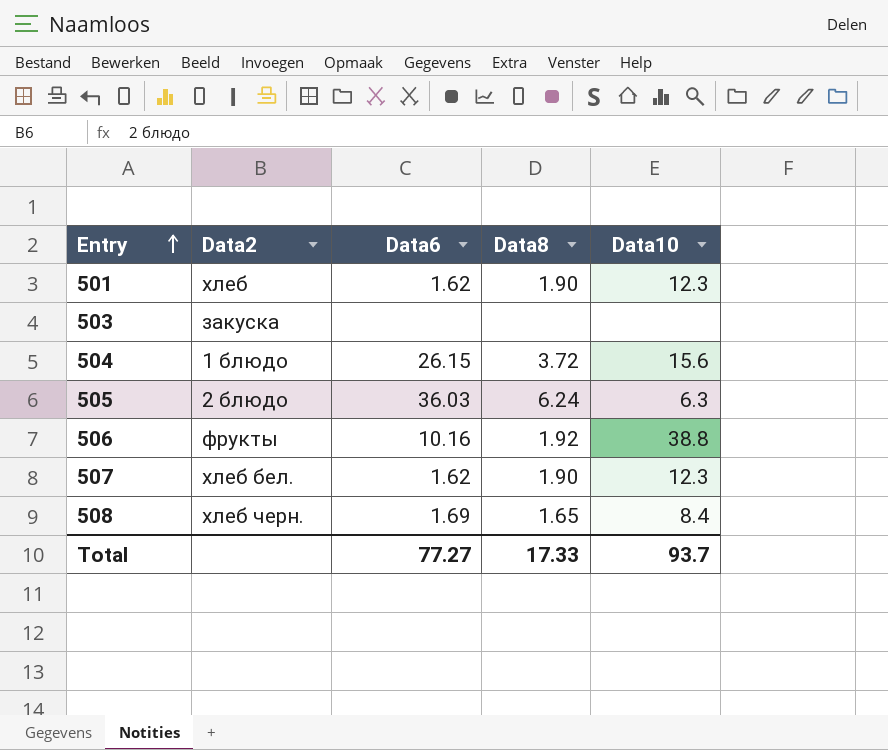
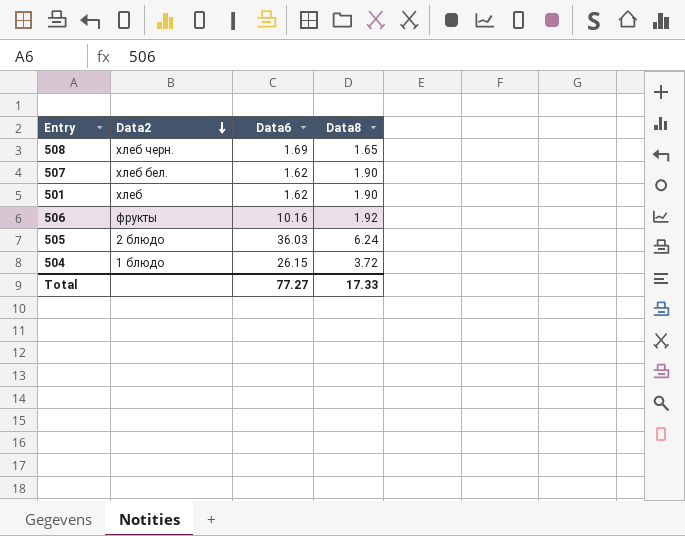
row order: Entry ascending -> Data2 descending
column Data10 | position: 5 -> none
row 503: закуска | none | none | none -> none

